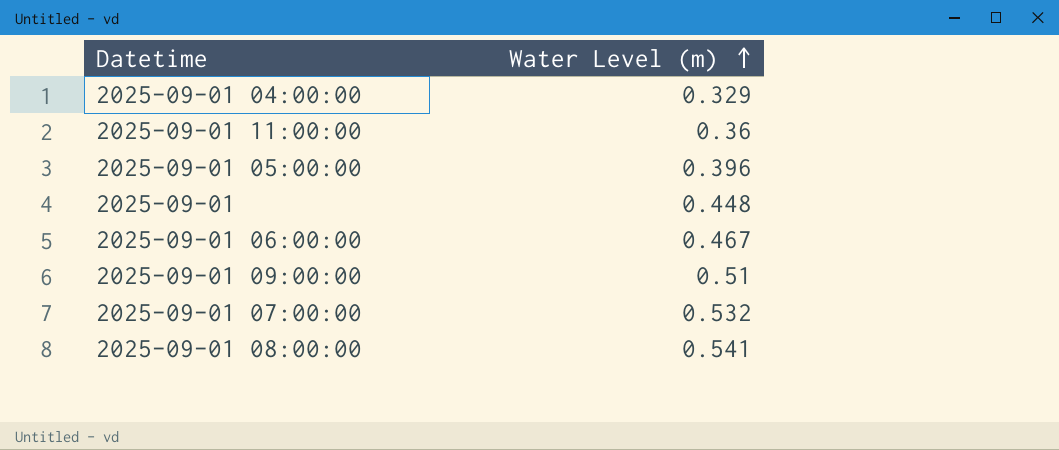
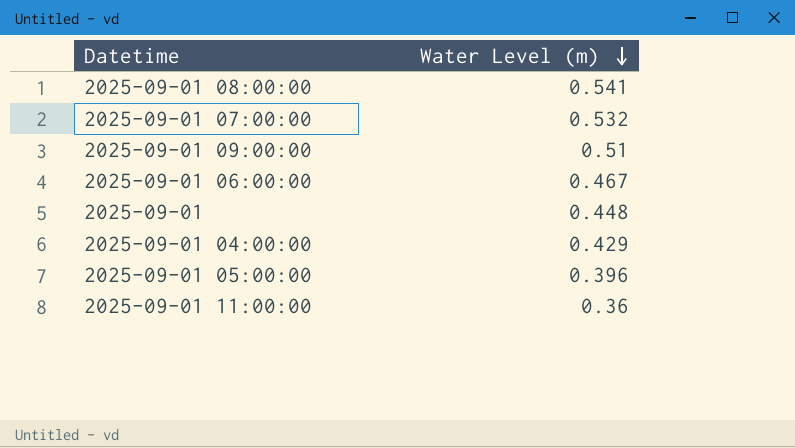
row order: Water Level (m) ascending -> Water Level (m) descending
2025-09-01 04:00:00 | Water Level (m): 0.329 -> 0.429

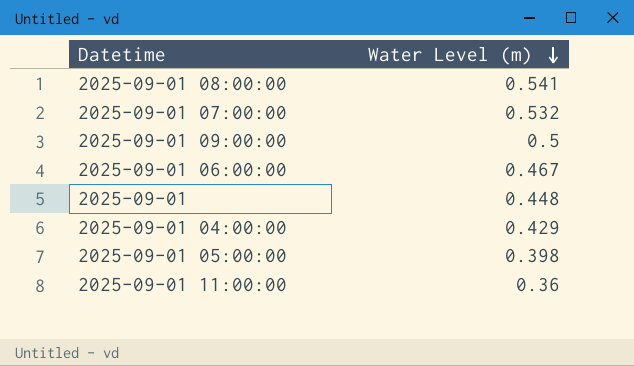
2025-09-01 09:00:00 | Water Level (m): 0.51 -> 0.5
2025-09-01 05:00:00 | Water Level (m): 0.396 -> 0.398

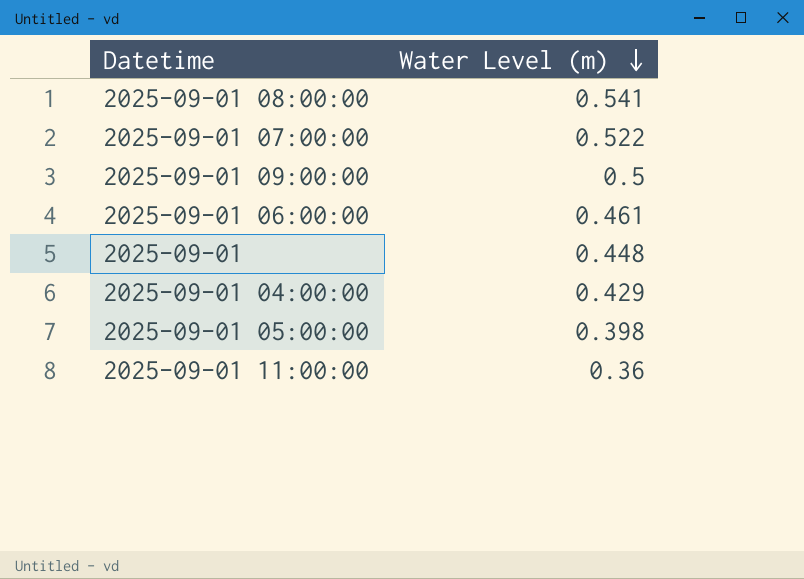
2025-09-01 07:00:00 | Water Level (m): 0.532 -> 0.522
2025-09-01 06:00:00 | Water Level (m): 0.467 -> 0.461

